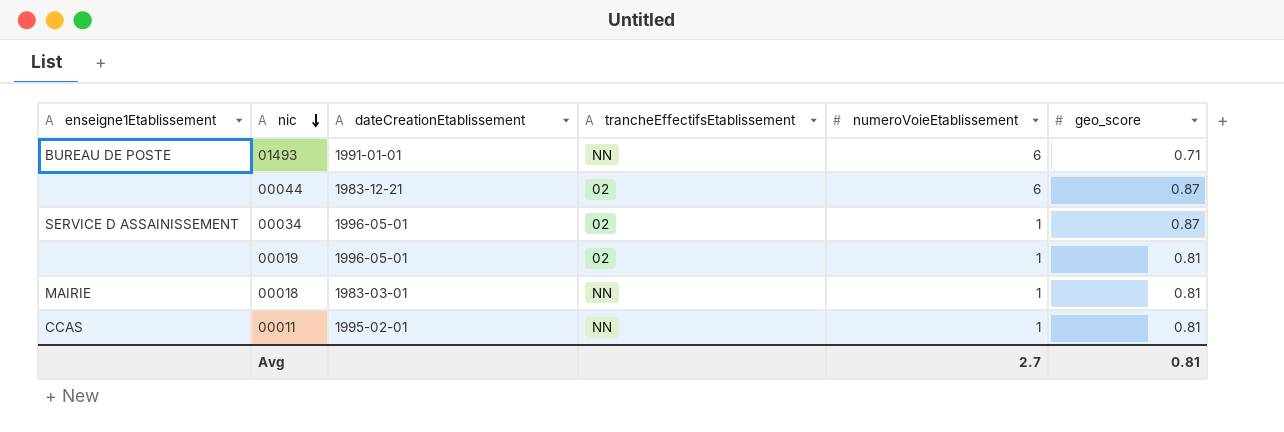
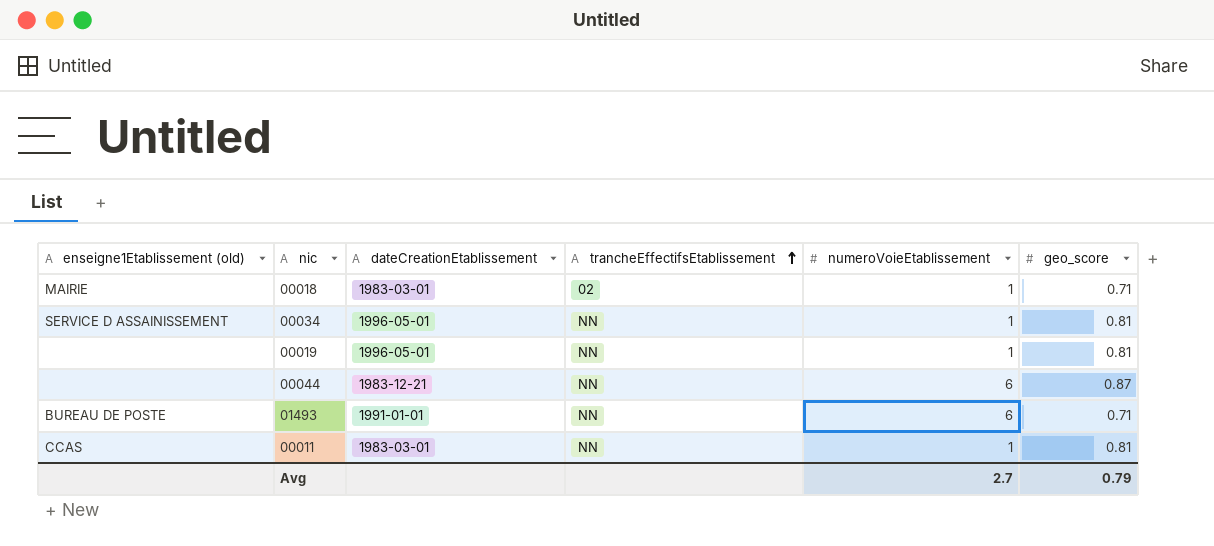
row order: nic descending -> trancheEffectifsEtablissement ascending
column name: enseigne1Etablissement -> enseigne1Etablissement (old)
00018 | trancheEffectifsEtablissement: NN -> 02
00018 | geo_score: 0.81 -> 0.71
00034 | trancheEffectifsEtablissement: 02 -> NN
00034 | geo_score: 0.87 -> 0.81
00019 | trancheEffectifsEtablissement: 02 -> NN
00044 | trancheEffectifsEtablissement: 02 -> NN
00011 | dateCreationEtablissement: 1995-02-01 -> 1983-03-01
Avg | geo_score: 0.81 -> 0.79

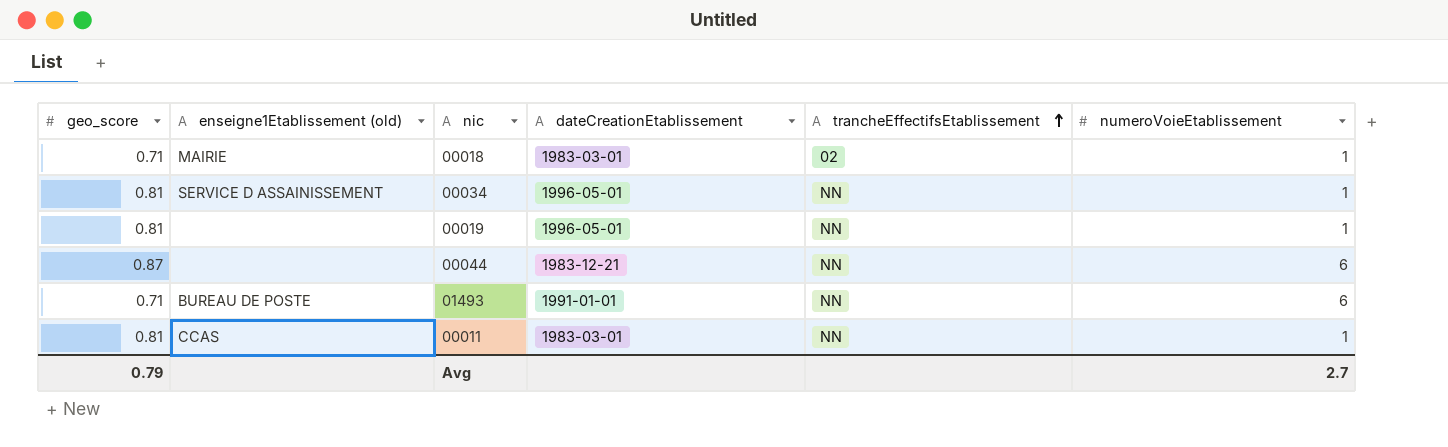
column geo_score | position: 6 -> 1

